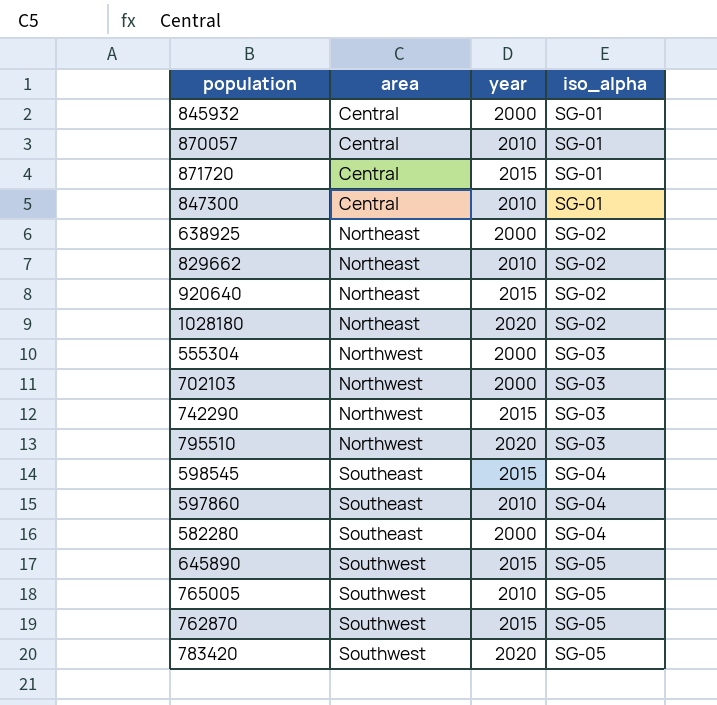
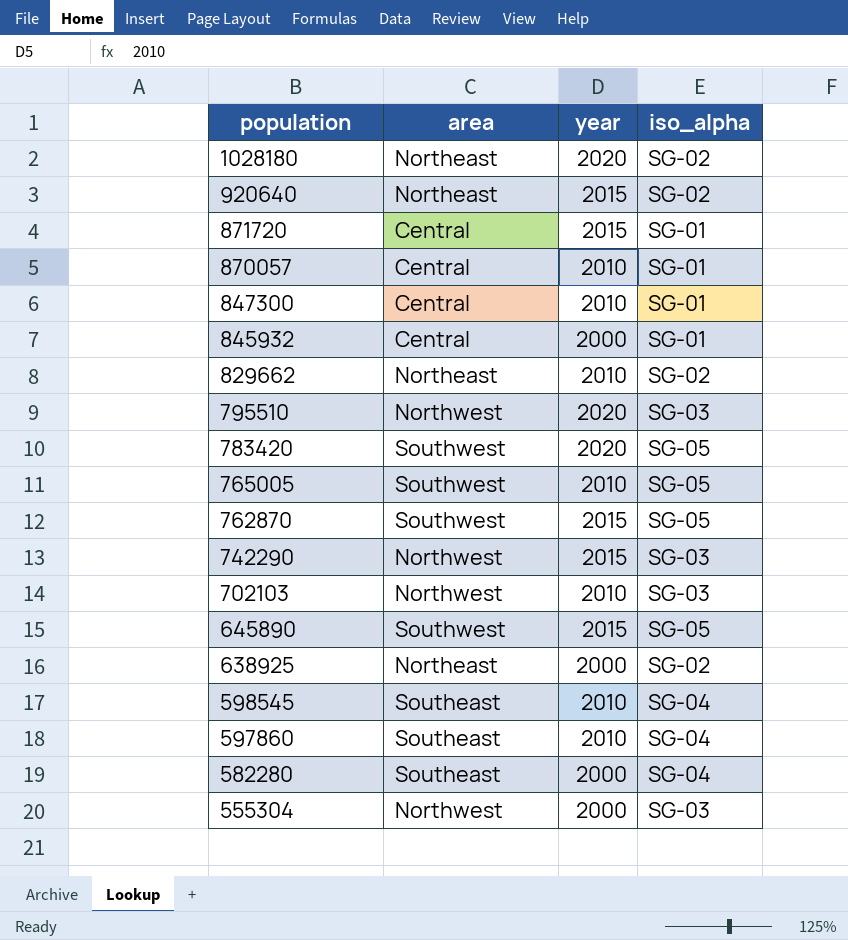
row order: area ascending -> population descending
702103 | year: 2000 -> 2010
598545 | year: 2015 -> 2010

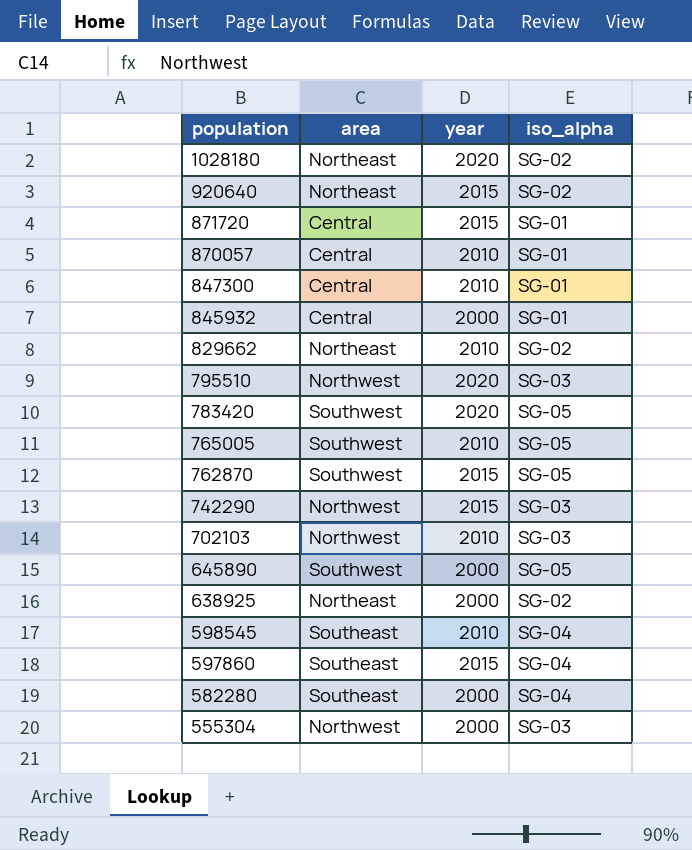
645890 | year: 2015 -> 2000
597860 | year: 2010 -> 2015

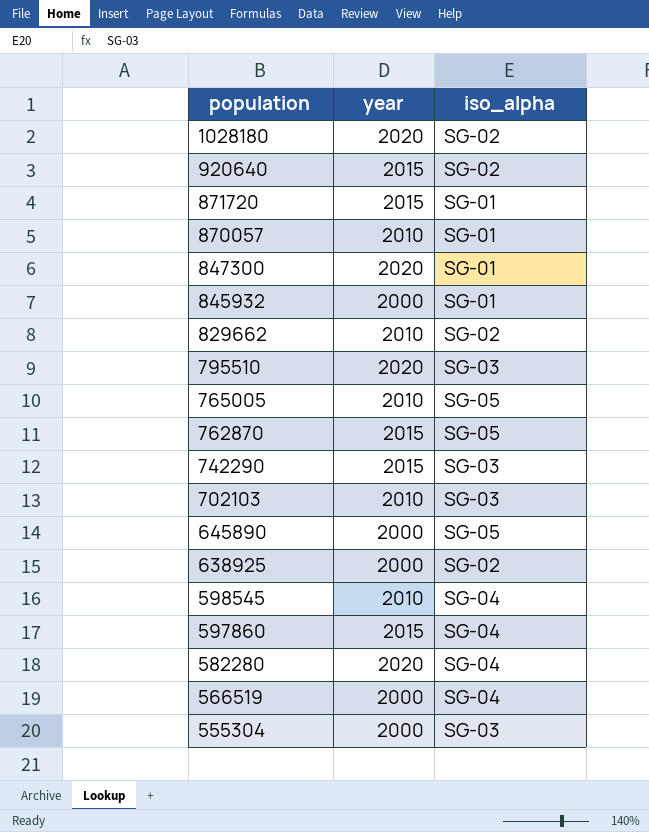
column area | position: 2 -> none
row 783420: Southwest | 2020 | SG-05 -> none
847300 | year: 2010 -> 2020
582280 | year: 2000 -> 2020
row 566519: none -> 2000 | SG-04

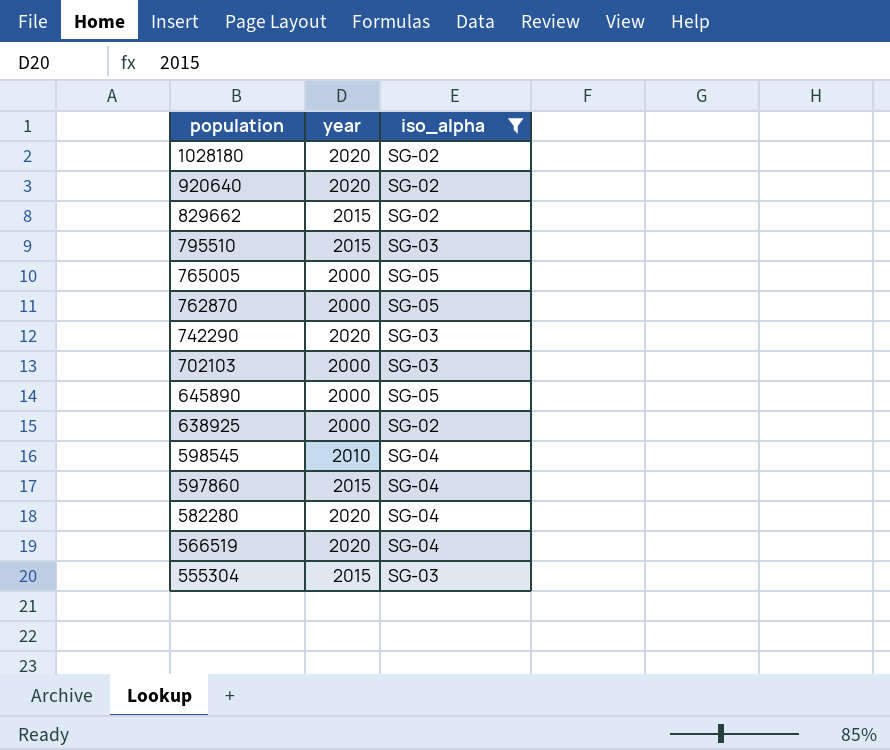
filter: none -> iso_alpha != SG-01
920640 | year: 2015 -> 2020
829662 | year: 2010 -> 2015
795510 | year: 2020 -> 2015
765005 | year: 2010 -> 2000
762870 | year: 2015 -> 2000
742290 | year: 2015 -> 2020
702103 | year: 2010 -> 2000
566519 | year: 2000 -> 2020
555304 | year: 2000 -> 2015

